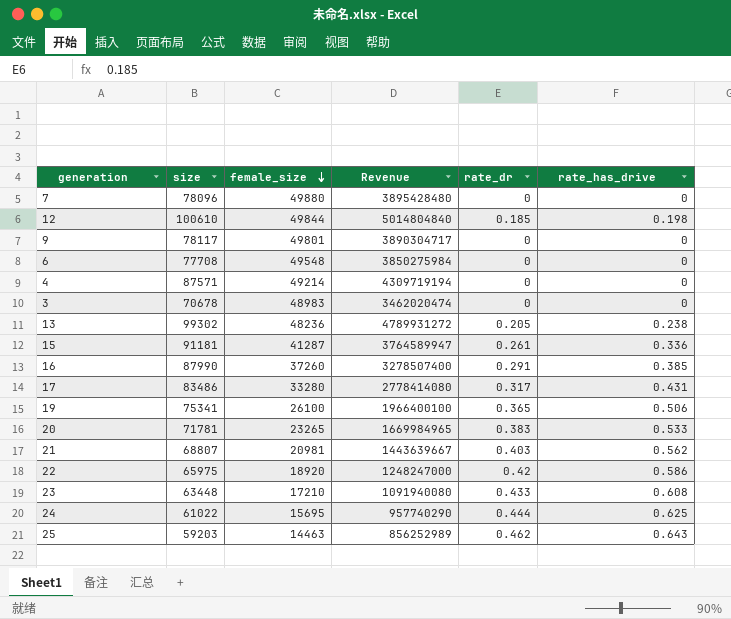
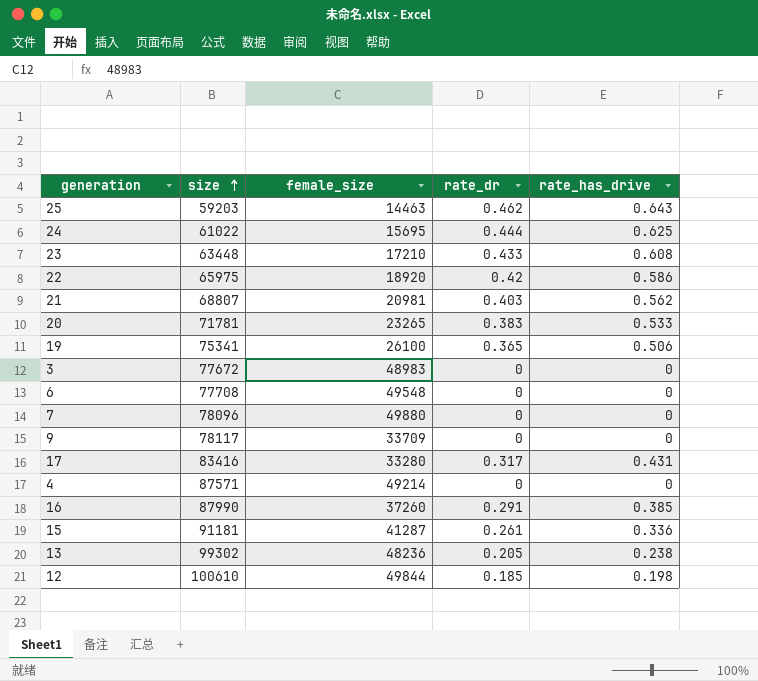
row order: female_size descending -> size ascending
column Revenue | formula: [size] * [female_size] -> none
3 | size: 70678 -> 77672
9 | female_size: 49801 -> 33709
17 | size: 83486 -> 83416

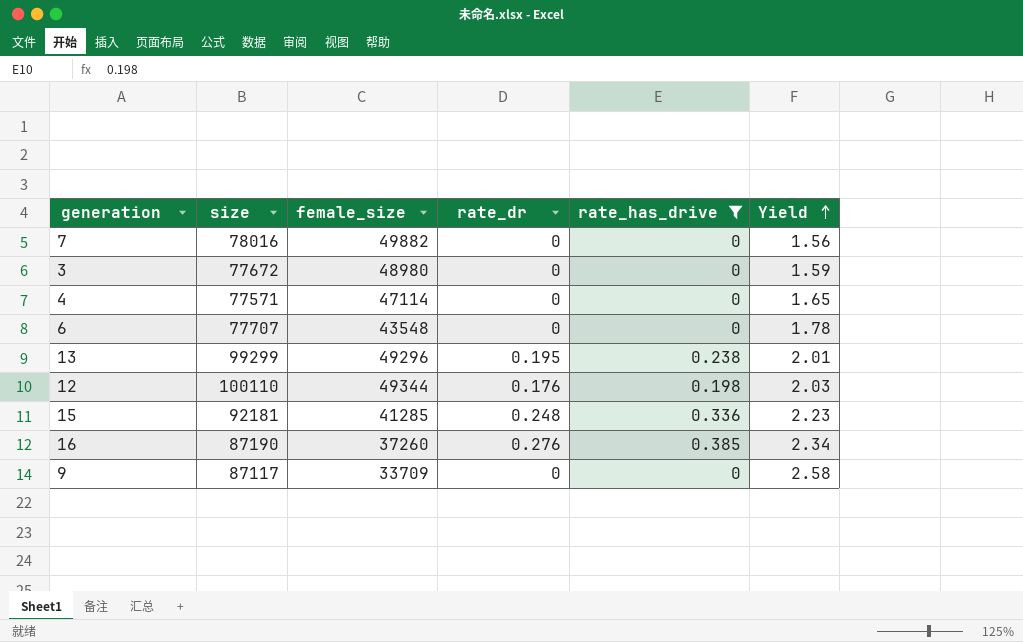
filter: none -> rate_has_drive <= 0.385
row order: size ascending -> Yield ascending
column Yield | formula: none -> [size] / [female_size]
7 | size: 78096 -> 78016
7 | female_size: 49880 -> 49882
3 | female_size: 48983 -> 48980
4 | size: 87571 -> 77571
4 | female_size: 49214 -> 47114
6 | size: 77708 -> 77707
6 | female_size: 49548 -> 43548
13 | size: 99302 -> 99299
13 | female_size: 48236 -> 49296
13 | rate_dr: 0.205 -> 0.195
12 | size: 100610 -> 100110
12 | female_size: 49844 -> 49344
12 | rate_dr: 0.185 -> 0.176
15 | size: 91181 -> 92181
15 | female_size: 41287 -> 41285
15 | rate_dr: 0.261 -> 0.248
16 | size: 87990 -> 87190
16 | rate_dr: 0.291 -> 0.276
9 | size: 78117 -> 87117

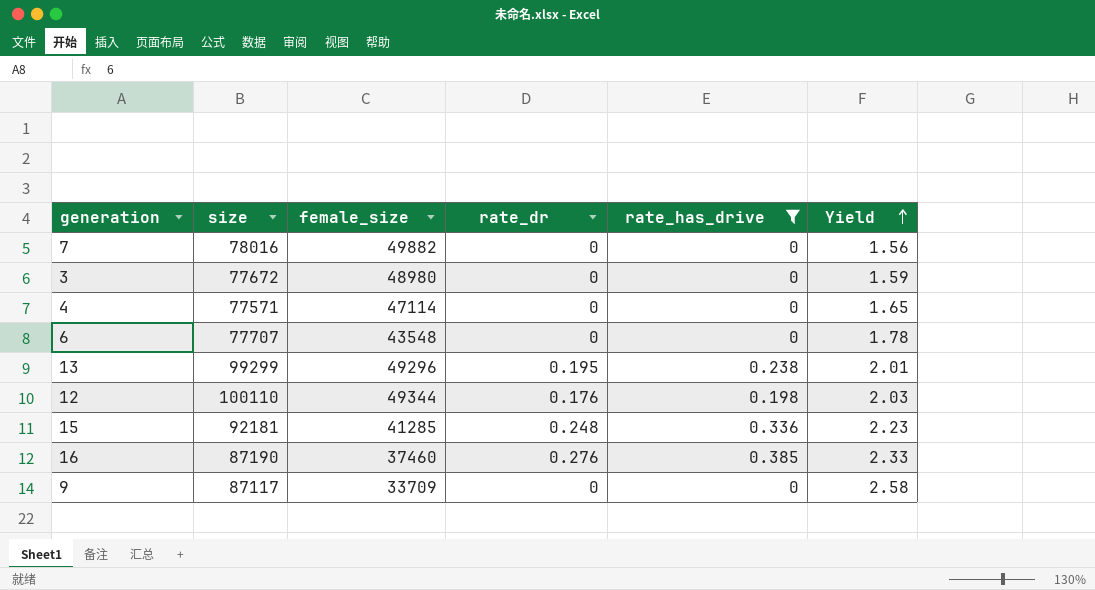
16 | female_size: 37260 -> 37460
16 | Yield: 2.34 -> 2.33

